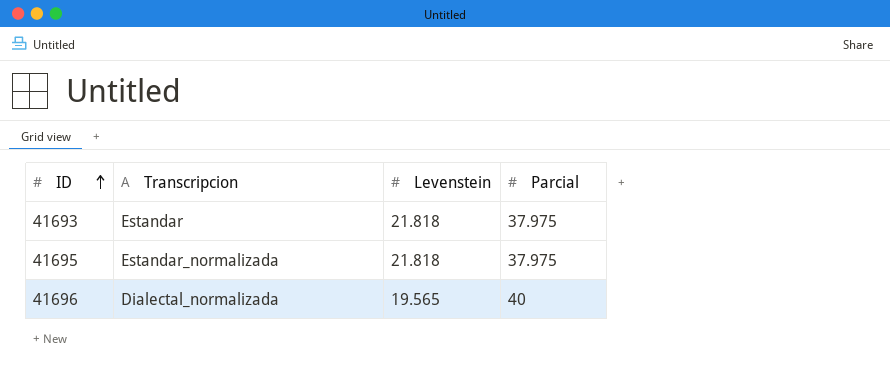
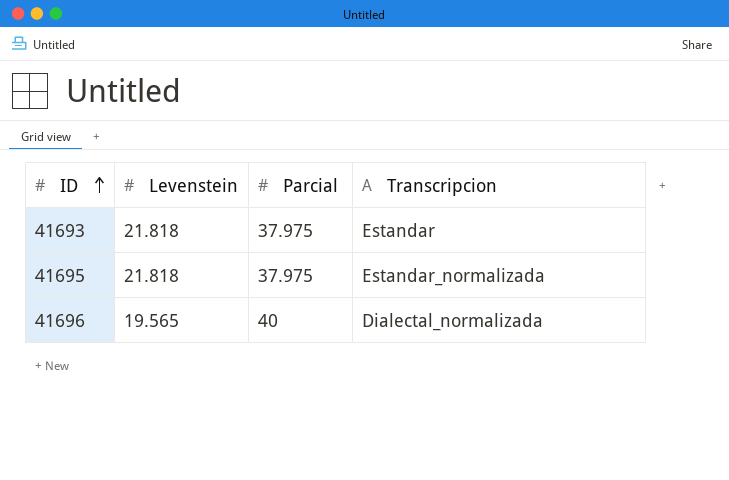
column Transcripcion | position: 2 -> 4

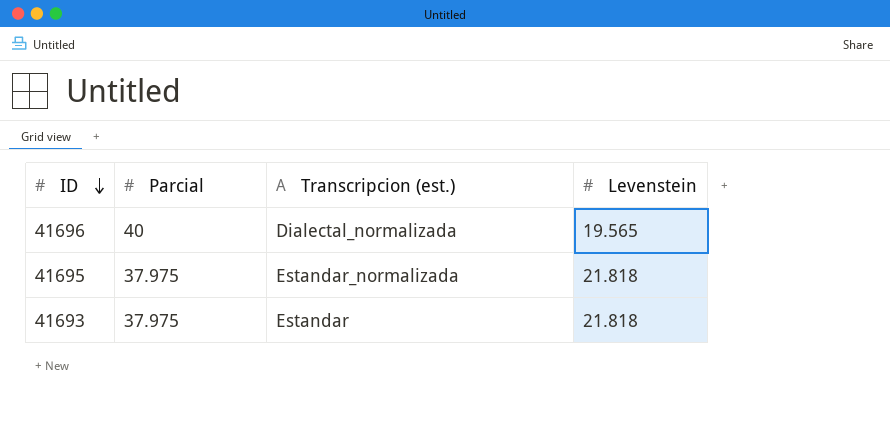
row order: ID ascending -> ID descending
column name: Transcripcion -> Transcripcion (est.)
column Levenstein | position: 2 -> 4

